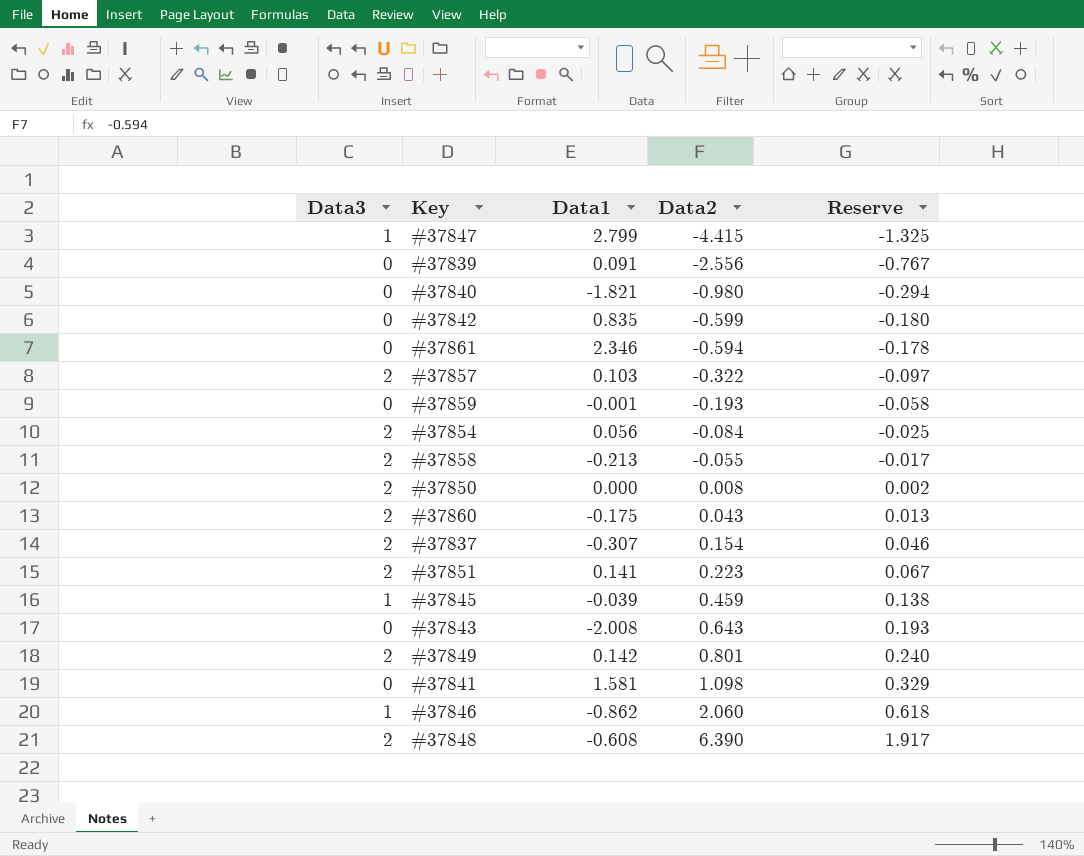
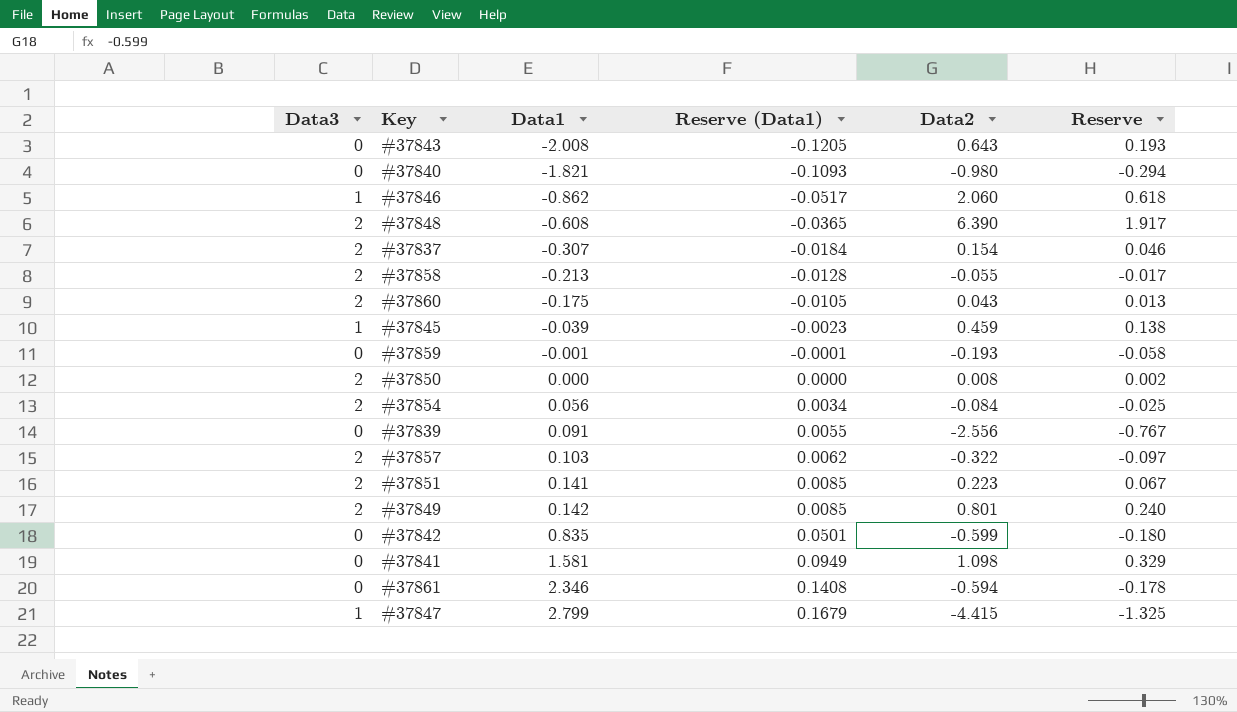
row order: Data2 ascending -> Data1 ascending
column Reserve (Data1) | formula: none -> [Data1] * 0.06

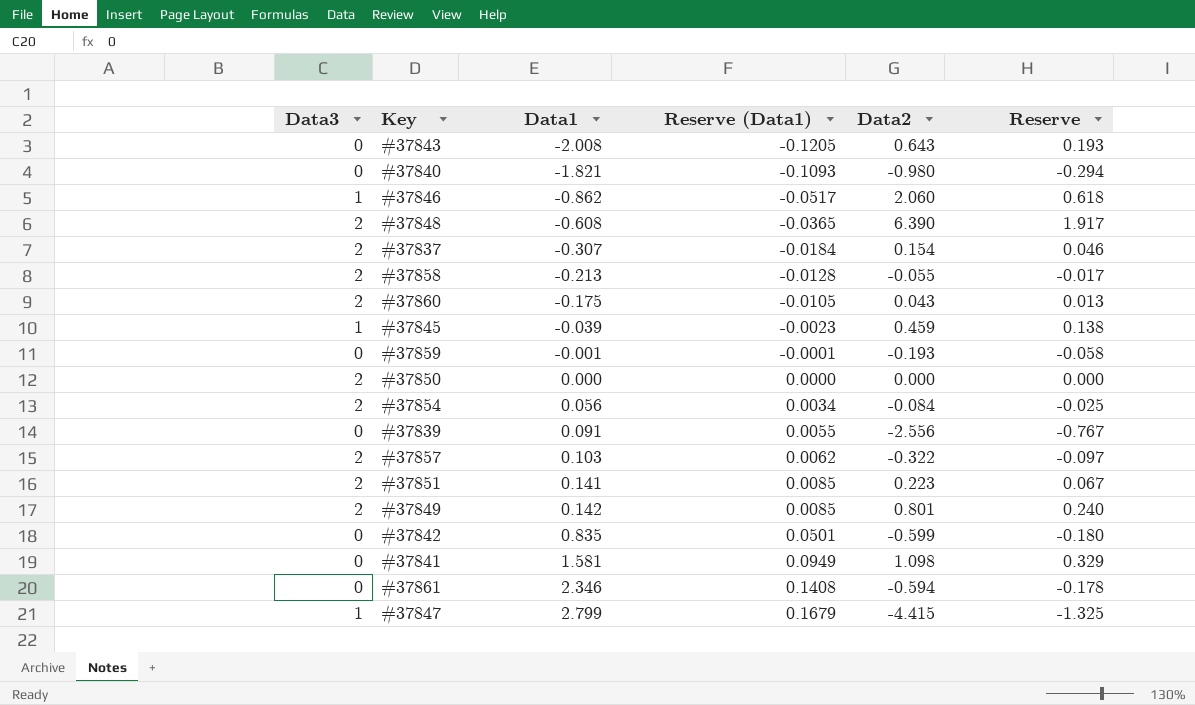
#37850 | Data2: 0.008 -> 0.000
#37850 | Reserve: 0.002 -> 0.000

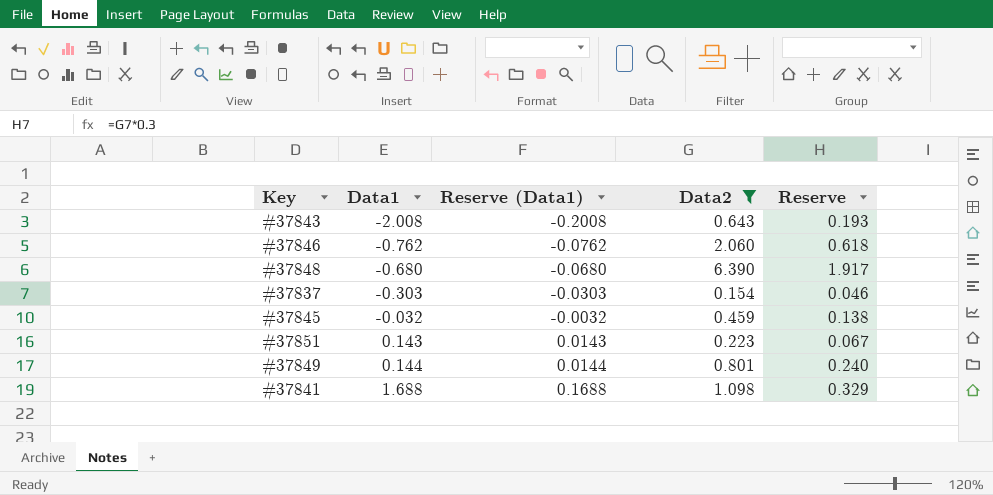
filter: none -> Data2 >= 0.154
column Data3 | position: 1 -> none
column Reserve (Data1) | formula: [Data1] * 0.06 -> [Data1] * 0.1
#37846 | Data1: -0.862 -> -0.762
#37848 | Data1: -0.608 -> -0.680
#37837 | Data1: -0.307 -> -0.303
#37845 | Data1: -0.039 -> -0.032
#37851 | Data1: 0.141 -> 0.143
#37849 | Data1: 0.142 -> 0.144
#37841 | Data1: 1.581 -> 1.688

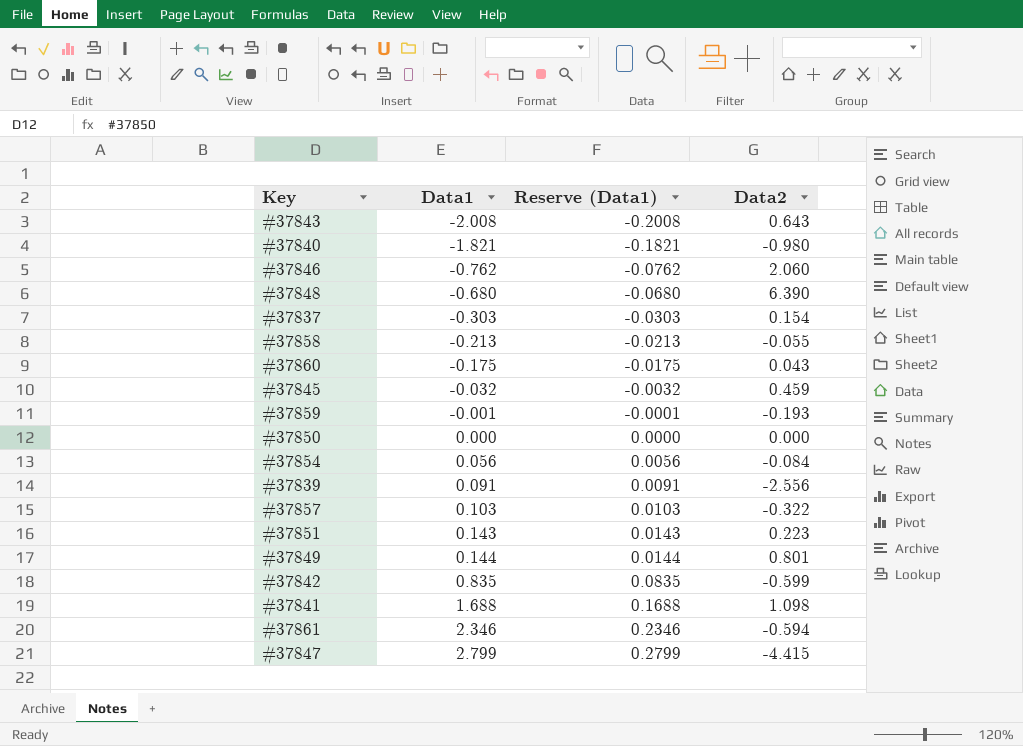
filter: Data2 >= 0.154 -> none
column Reserve | formula: [Data2] * 0.3 -> none

